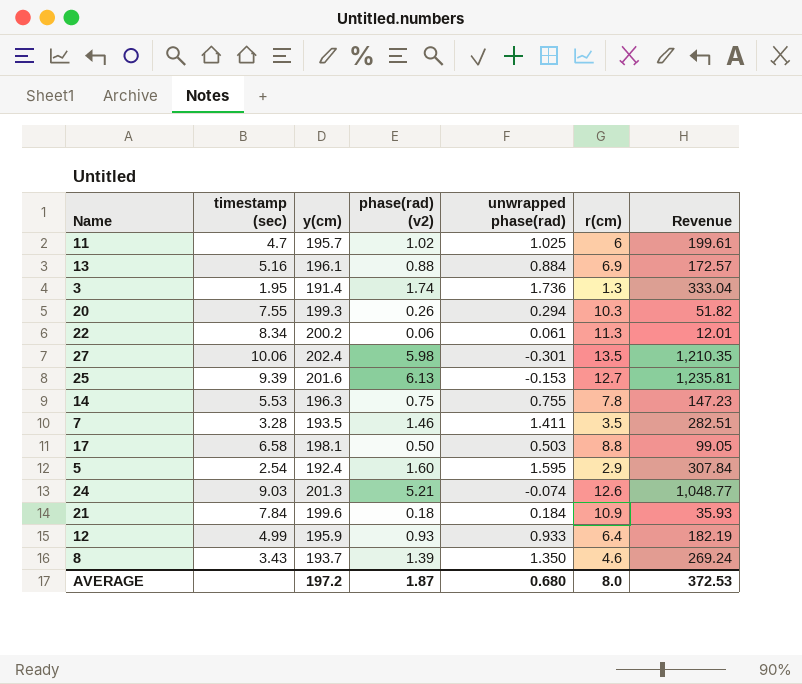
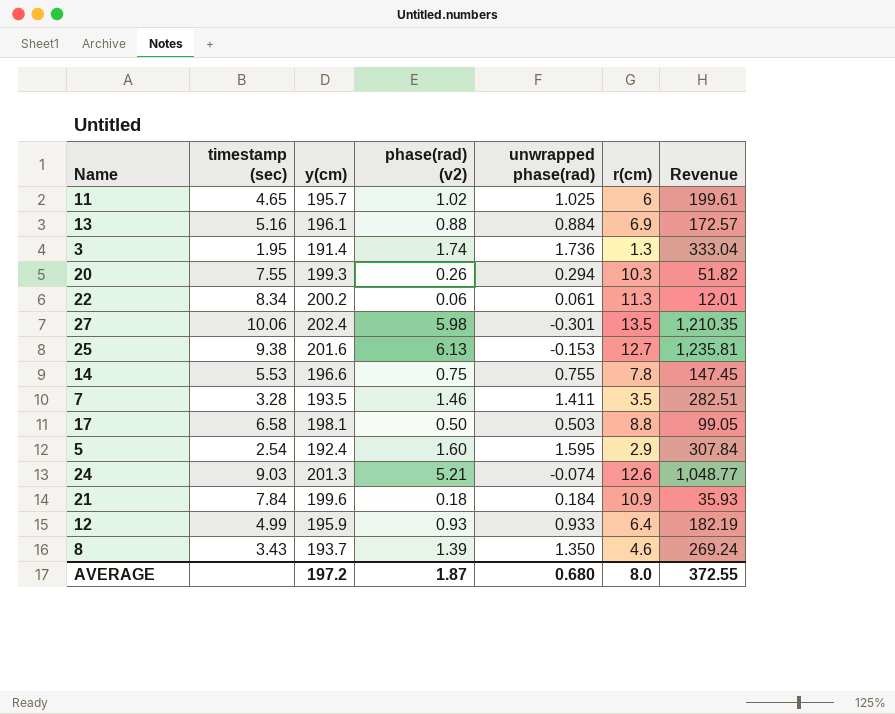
11 | timestamp (sec): 4.7 -> 4.65
25 | timestamp (sec): 9.39 -> 9.38
14 | y(cm): 196.3 -> 196.6
14 | Revenue: 147.23 -> 147.45
AVERAGE | Revenue: 372.53 -> 372.55

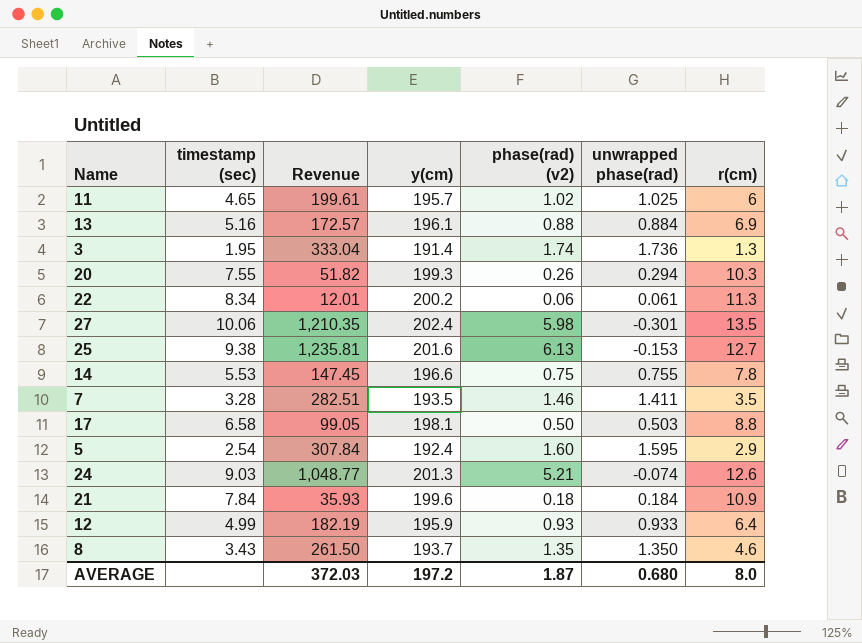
column Revenue | position: 7 -> 3
8 | Revenue: 269.24 -> 261.50
8 | phase(rad) (v2): 1.39 -> 1.35
AVERAGE | Revenue: 372.55 -> 372.03

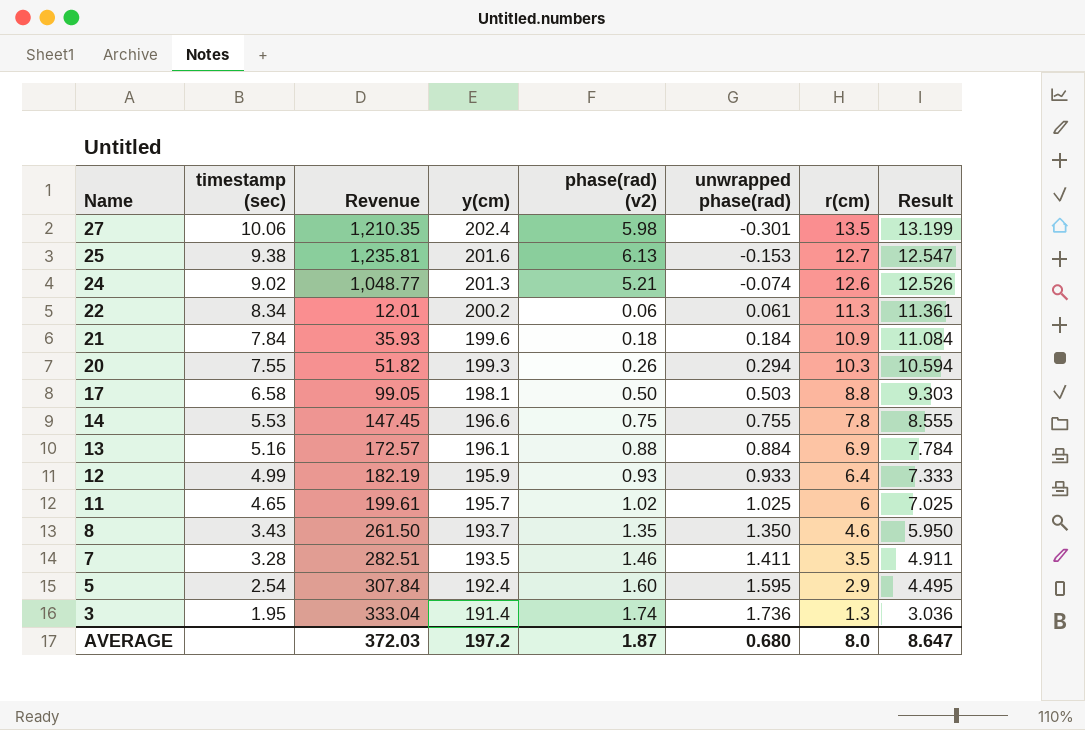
row order: none -> Name descending
column Result | formula: none -> [unwrapped phase(rad)] + [r(cm)]
24 | timestamp (sec): 9.03 -> 9.02

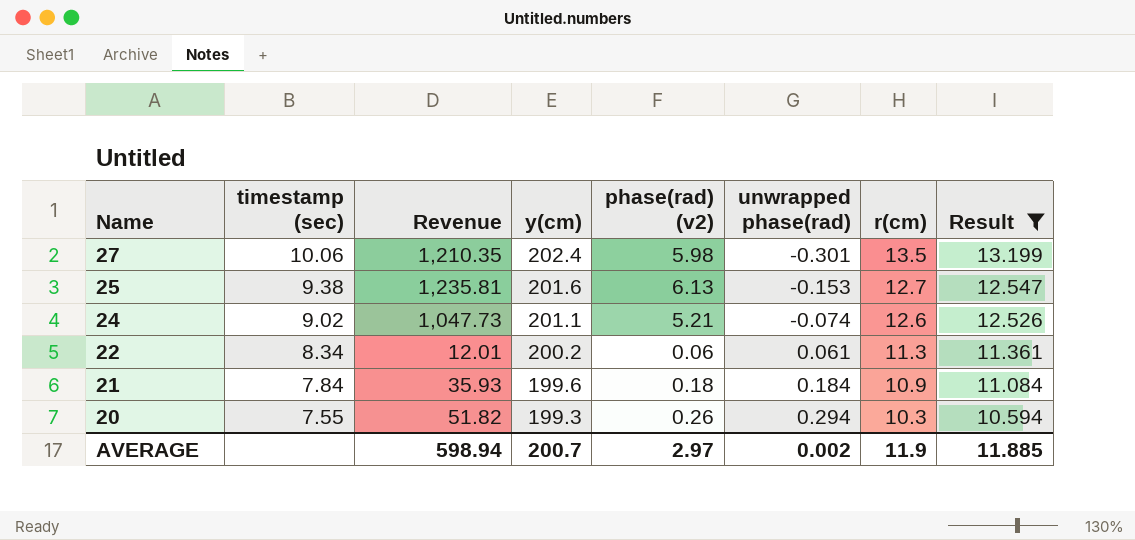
filter: none -> Result >= 10.594
24 | Revenue: 1,048.77 -> 1,047.73
24 | y(cm): 201.3 -> 201.1
AVERAGE | Revenue: 372.03 -> 598.94
AVERAGE | y(cm): 197.2 -> 200.7
AVERAGE | phase(rad) (v2): 1.87 -> 2.97
AVERAGE | unwrapped phase(rad): 0.680 -> 0.002
AVERAGE | r(cm): 8.0 -> 11.9
AVERAGE | Result: 8.647 -> 11.885

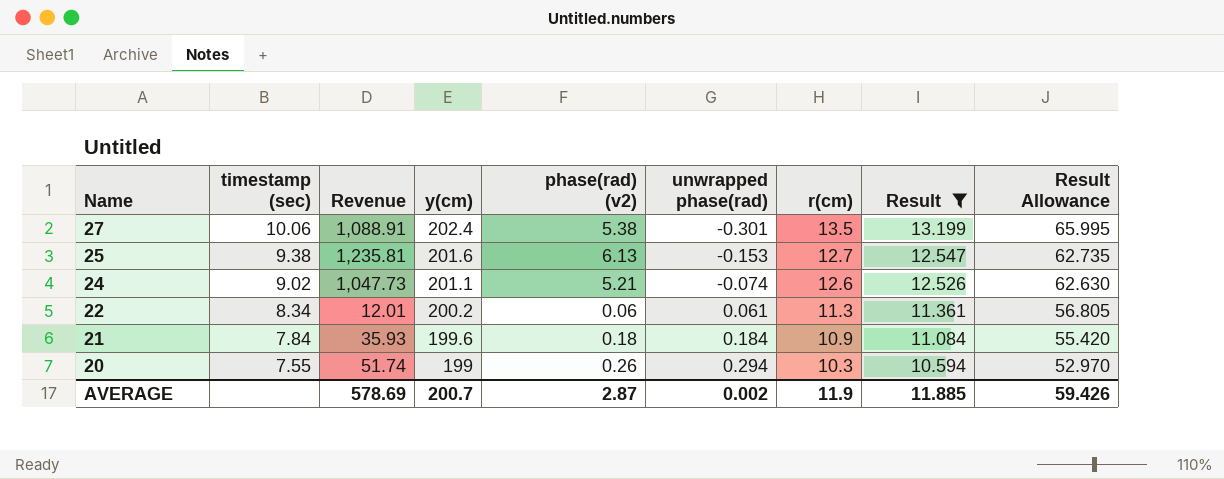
column Result Allowance | formula: none -> [Result] * 5
27 | Revenue: 1,210.35 -> 1,088.91
27 | phase(rad) (v2): 5.98 -> 5.38
20 | Revenue: 51.82 -> 51.74
20 | y(cm): 199.3 -> 199
AVERAGE | Revenue: 598.94 -> 578.69
AVERAGE | phase(rad) (v2): 2.97 -> 2.87

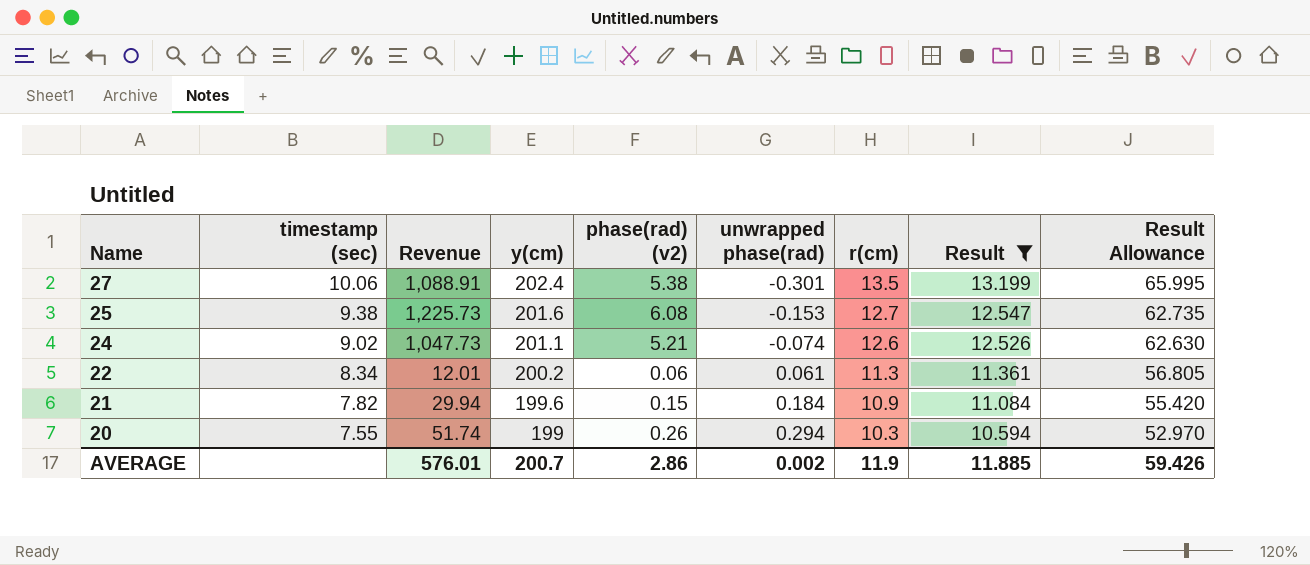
25 | Revenue: 1,235.81 -> 1,225.73
25 | phase(rad) (v2): 6.13 -> 6.08
21 | timestamp (sec): 7.84 -> 7.82
21 | Revenue: 35.93 -> 29.94
21 | phase(rad) (v2): 0.18 -> 0.15
AVERAGE | Revenue: 578.69 -> 576.01
AVERAGE | phase(rad) (v2): 2.87 -> 2.86

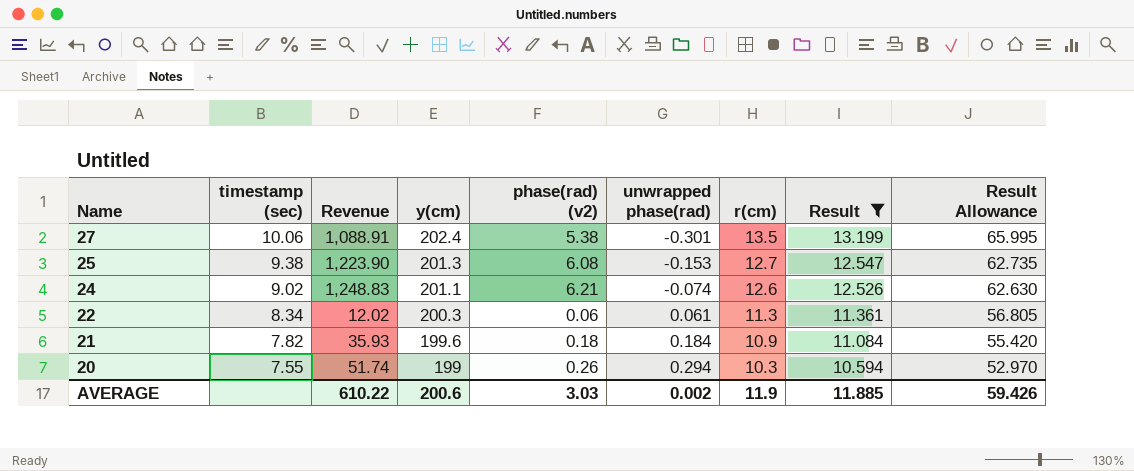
25 | Revenue: 1,225.73 -> 1,223.90
25 | y(cm): 201.6 -> 201.3
24 | Revenue: 1,047.73 -> 1,248.83
24 | phase(rad) (v2): 5.21 -> 6.21
22 | Revenue: 12.01 -> 12.02
22 | y(cm): 200.2 -> 200.3
21 | Revenue: 29.94 -> 35.93
21 | phase(rad) (v2): 0.15 -> 0.18
AVERAGE | Revenue: 576.01 -> 610.22
AVERAGE | y(cm): 200.7 -> 200.6
AVERAGE | phase(rad) (v2): 2.86 -> 3.03

